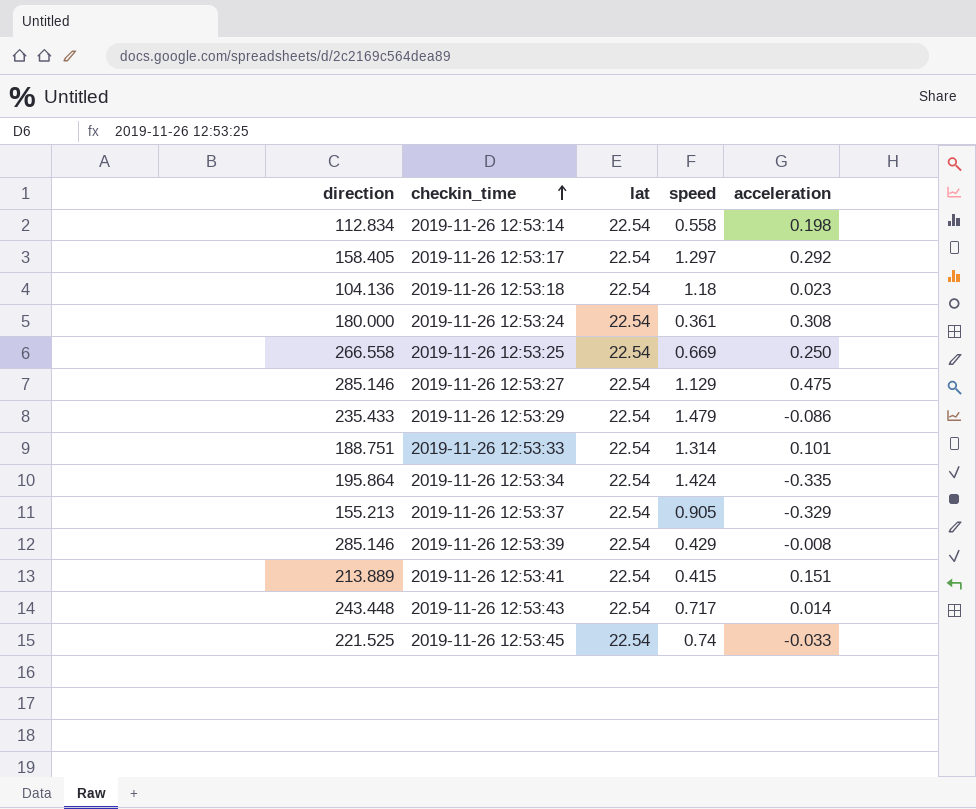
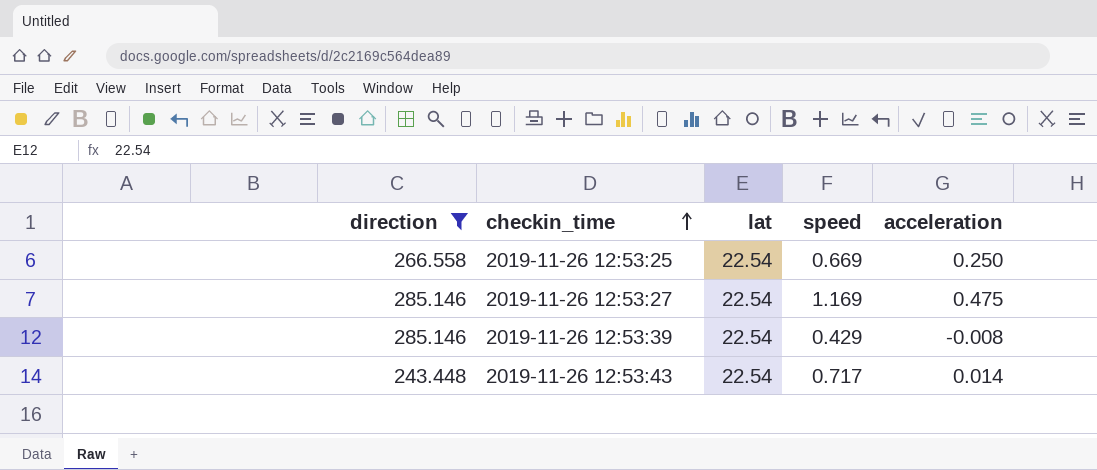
filter: none -> direction >= 243.448
2019-11-26 12:53:27 | speed: 1.129 -> 1.169

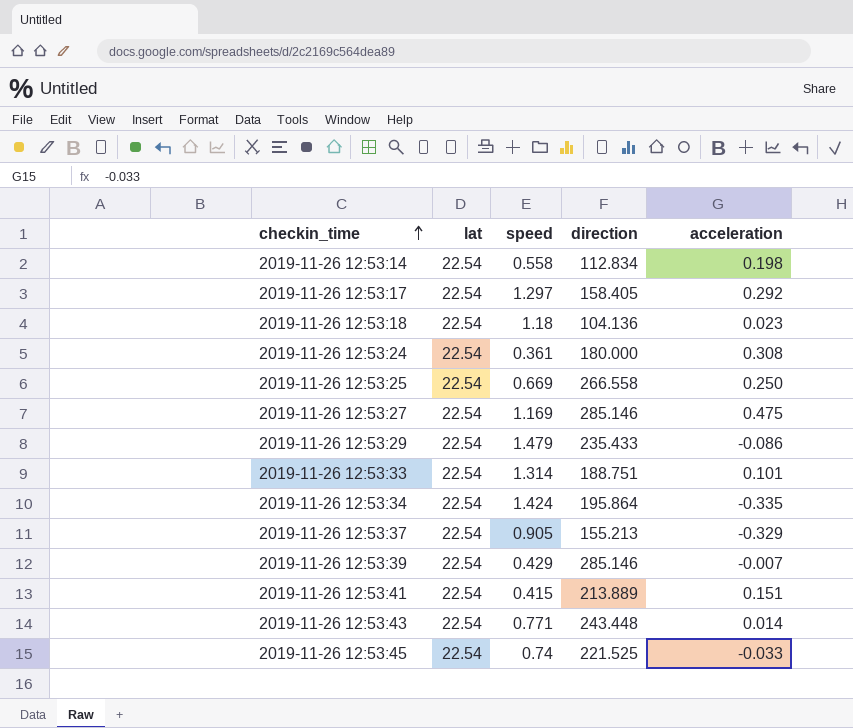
filter: direction >= 243.448 -> none
column direction | position: 1 -> 4
2019-11-26 12:53:39 | acceleration: -0.008 -> -0.007
2019-11-26 12:53:43 | speed: 0.717 -> 0.771

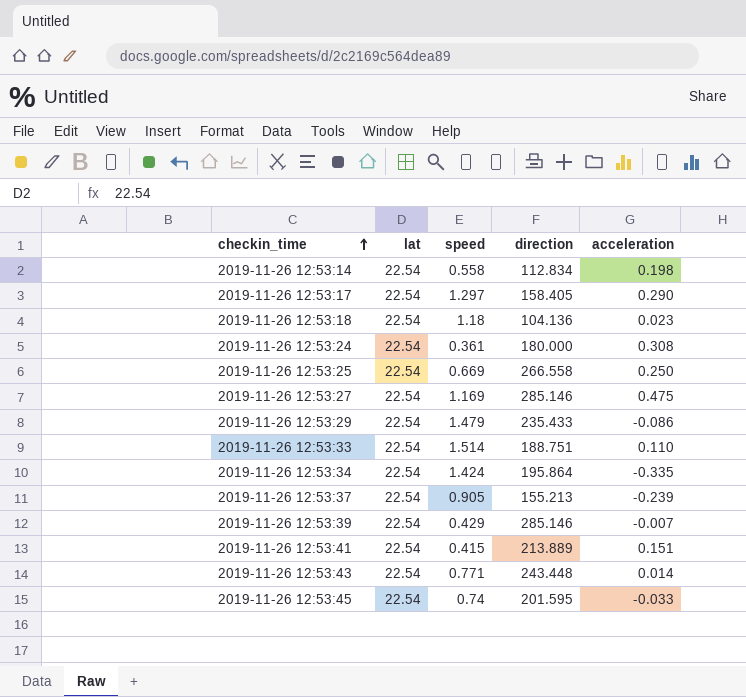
2019-11-26 12:53:17 | acceleration: 0.292 -> 0.290
2019-11-26 12:53:33 | speed: 1.314 -> 1.514
2019-11-26 12:53:33 | acceleration: 0.101 -> 0.110
2019-11-26 12:53:37 | acceleration: -0.329 -> -0.239
2019-11-26 12:53:45 | direction: 221.525 -> 201.595

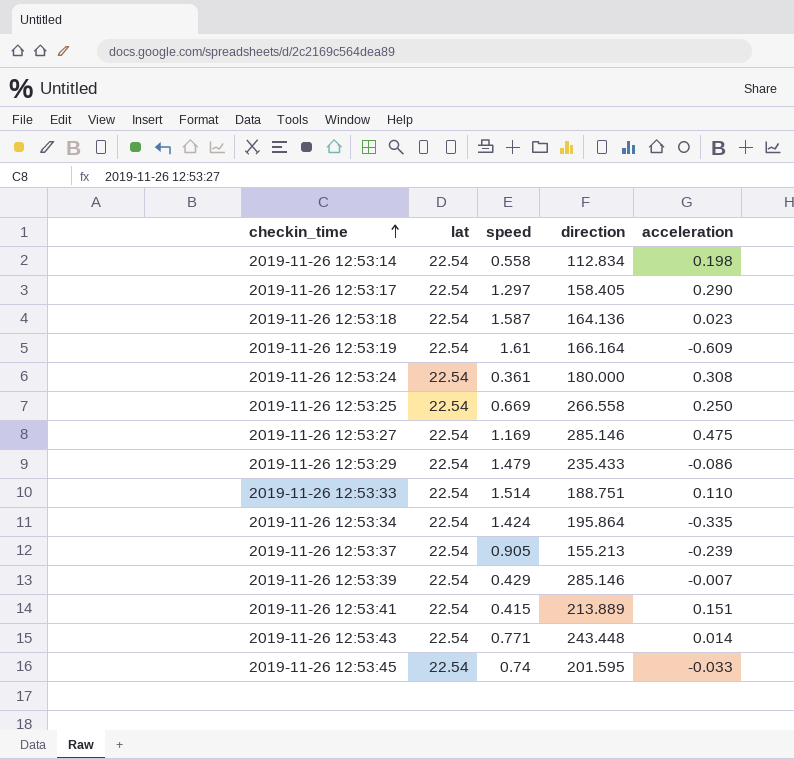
2019-11-26 12:53:18 | speed: 1.18 -> 1.587
2019-11-26 12:53:18 | direction: 104.136 -> 164.136
row 2019-11-26 12:53:19: none -> 22.54 | 1.61 | 166.164 | -0.609

